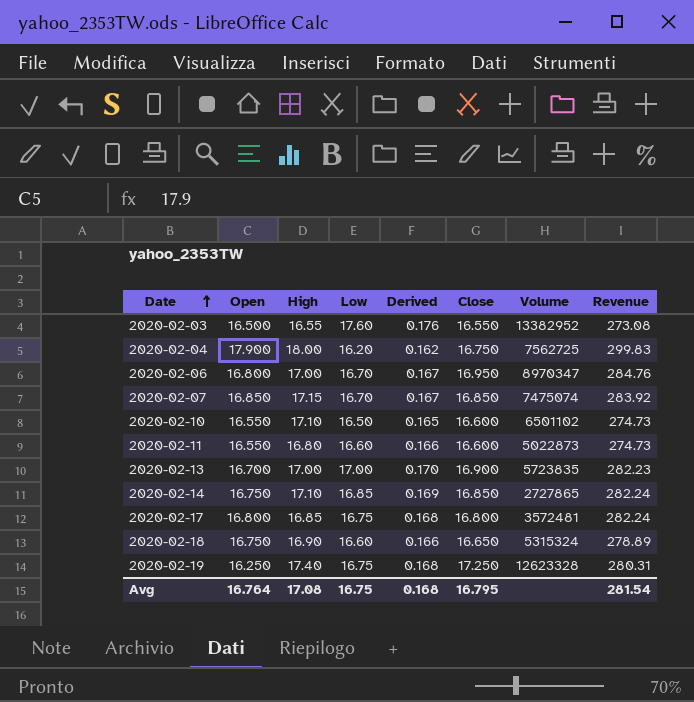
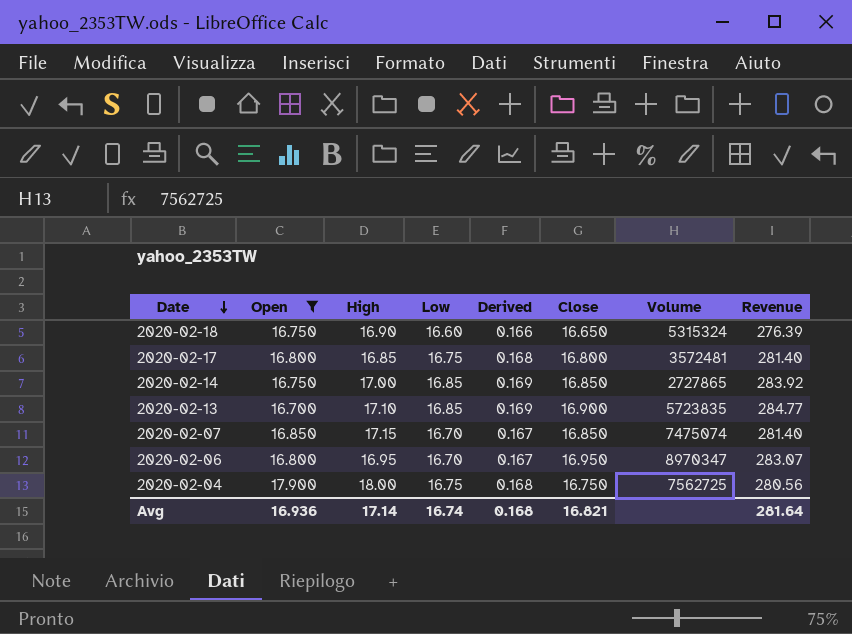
filter: none -> Open >= 16.700
row order: Date ascending -> Date descending
column Revenue | formula: [Open] * [Close] -> [Low] * [Close]
2020-02-14 | High: 17.10 -> 17.00
2020-02-13 | High: 17.00 -> 17.10
2020-02-13 | Low: 17.00 -> 16.85
2020-02-13 | Derived: 0.170 -> 0.169
2020-02-06 | High: 17.00 -> 16.95
2020-02-04 | Low: 16.20 -> 16.75
2020-02-04 | Derived: 0.162 -> 0.168
Avg | Open: 16.764 -> 16.936
Avg | High: 17.08 -> 17.14
Avg | Low: 16.75 -> 16.74
Avg | Close: 16.795 -> 16.821
Avg | Revenue: 281.54 -> 281.64

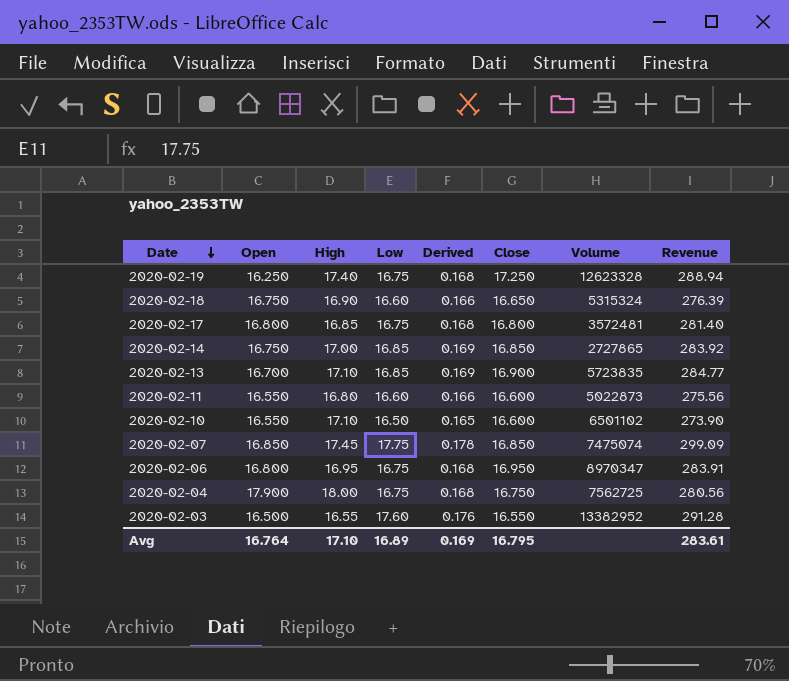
filter: Open >= 16.700 -> none
2020-02-07 | High: 17.15 -> 17.45
2020-02-07 | Low: 16.70 -> 17.75
2020-02-07 | Derived: 0.167 -> 0.178
2020-02-07 | Revenue: 281.40 -> 299.09
2020-02-06 | Low: 16.70 -> 16.75
2020-02-06 | Derived: 0.167 -> 0.168
2020-02-06 | Revenue: 283.07 -> 283.91
Avg | Open: 16.936 -> 16.764
Avg | High: 17.14 -> 17.10
Avg | Low: 16.74 -> 16.89
Avg | Derived: 0.168 -> 0.169
Avg | Close: 16.821 -> 16.795
Avg | Revenue: 281.64 -> 283.61

